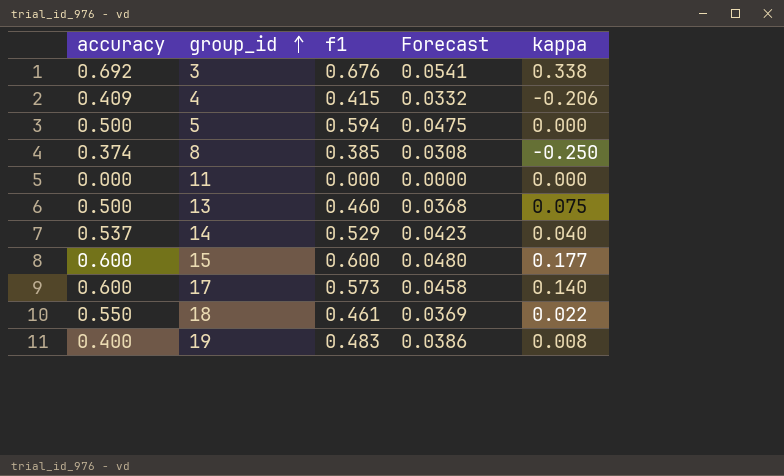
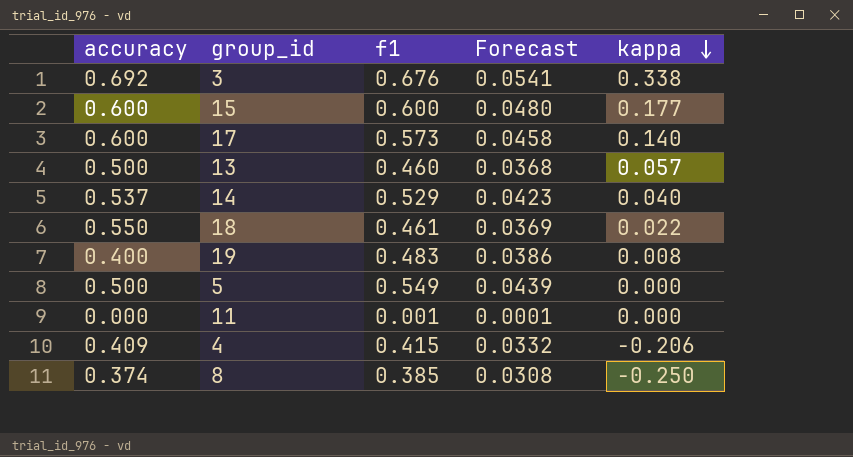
row order: group_id ascending -> kappa descending
13 | kappa: 0.075 -> 0.057
5 | f1: 0.594 -> 0.549
5 | Forecast: 0.0475 -> 0.0439
11 | f1: 0.000 -> 0.001
11 | Forecast: 0.0000 -> 0.0001

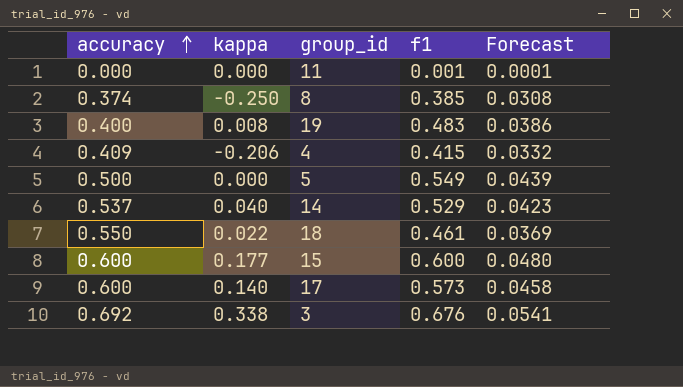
row order: kappa descending -> accuracy ascending
column kappa | position: 5 -> 2
row 13: 0.500 | 0.460 | 0.0368 | 0.057 -> none

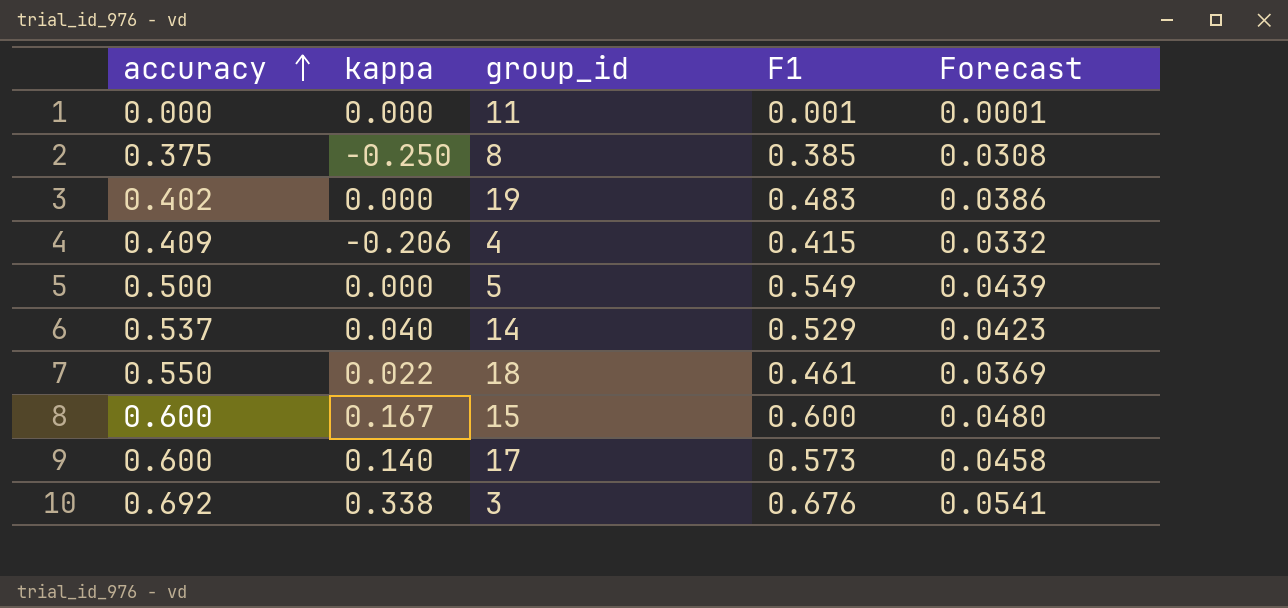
column name: f1 -> F1
8 | accuracy: 0.374 -> 0.375
19 | accuracy: 0.400 -> 0.402
19 | kappa: 0.008 -> 0.000
15 | kappa: 0.177 -> 0.167

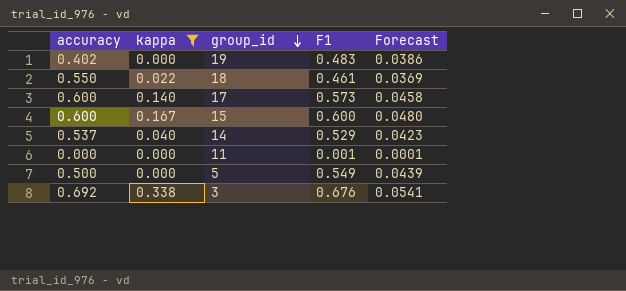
filter: none -> kappa >= 0.000
row order: accuracy ascending -> group_id descending

